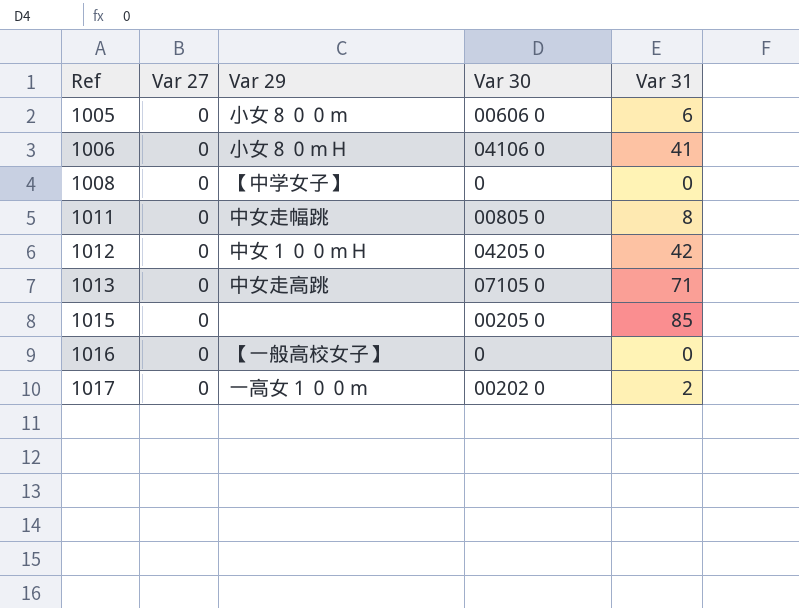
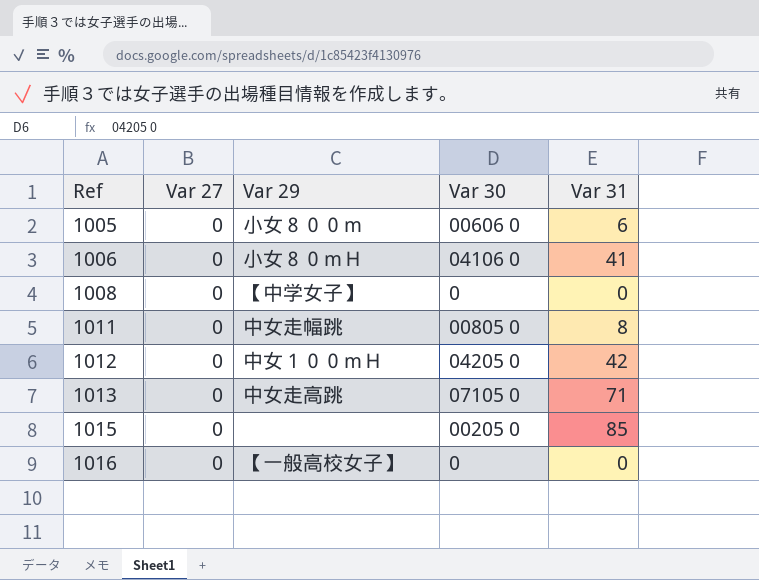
row 1017: 0 | 一高女１００ｍ | 00202 0 | 2 -> none

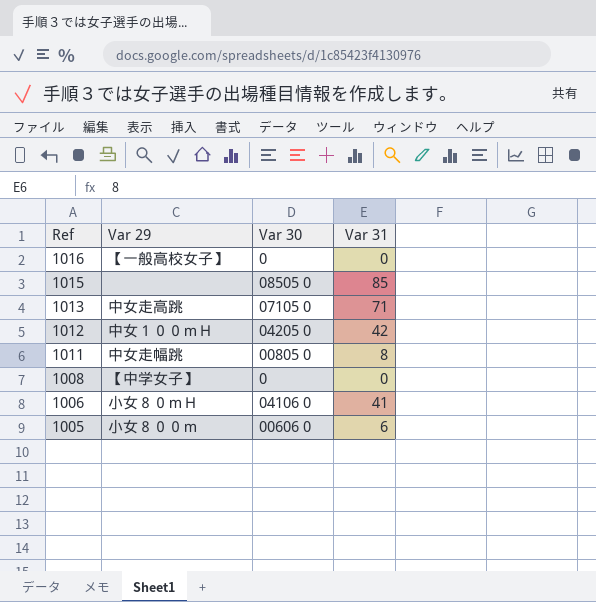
row order: Ref ascending -> Ref descending
column Var 27 | position: 2 -> none
1015 | Var 30: 00205 0 -> 08505 0

